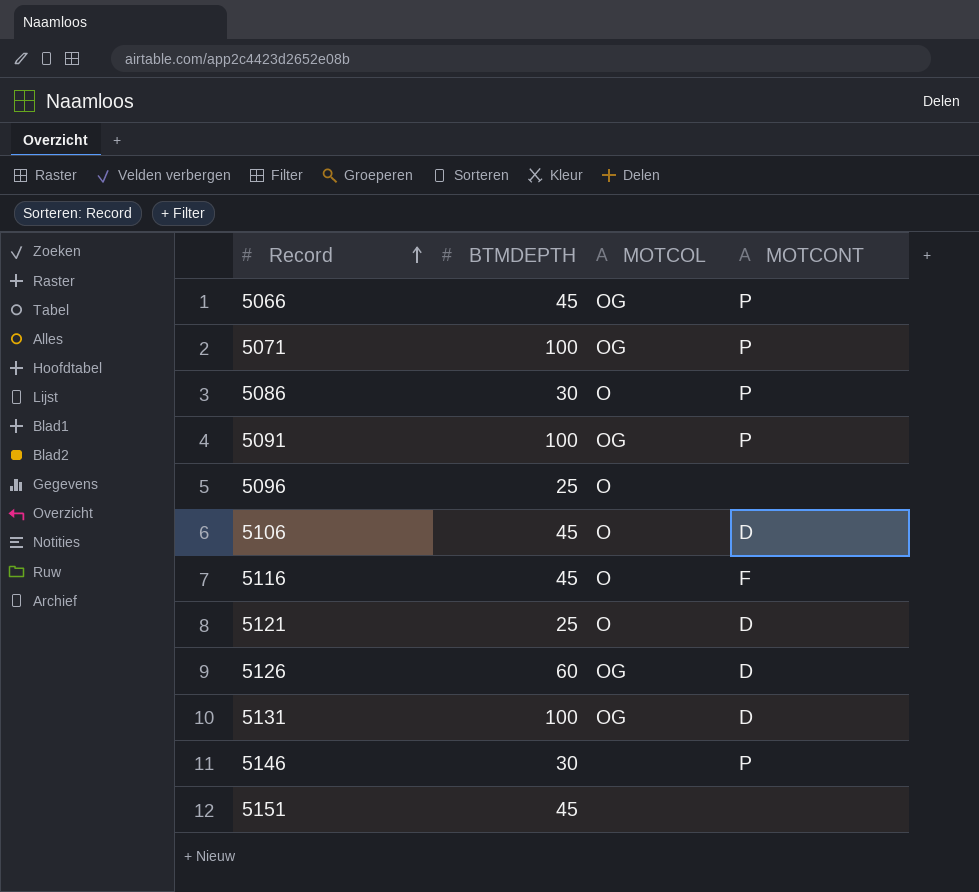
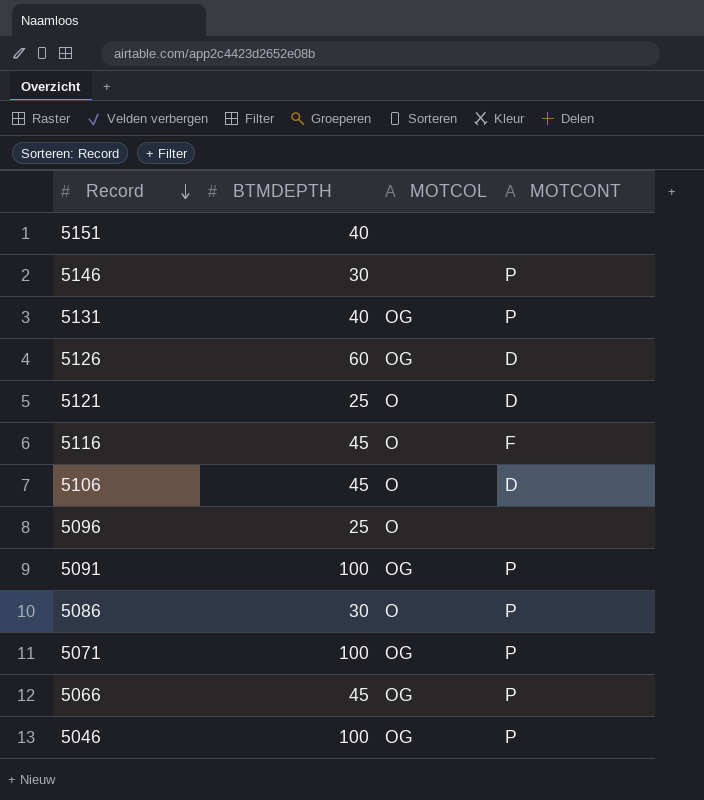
row order: Record ascending -> Record descending
5151 | BTMDEPTH: 45 -> 40
5131 | BTMDEPTH: 100 -> 40
5131 | MOTCONT: D -> P
row 5046: none -> 100 | OG | P

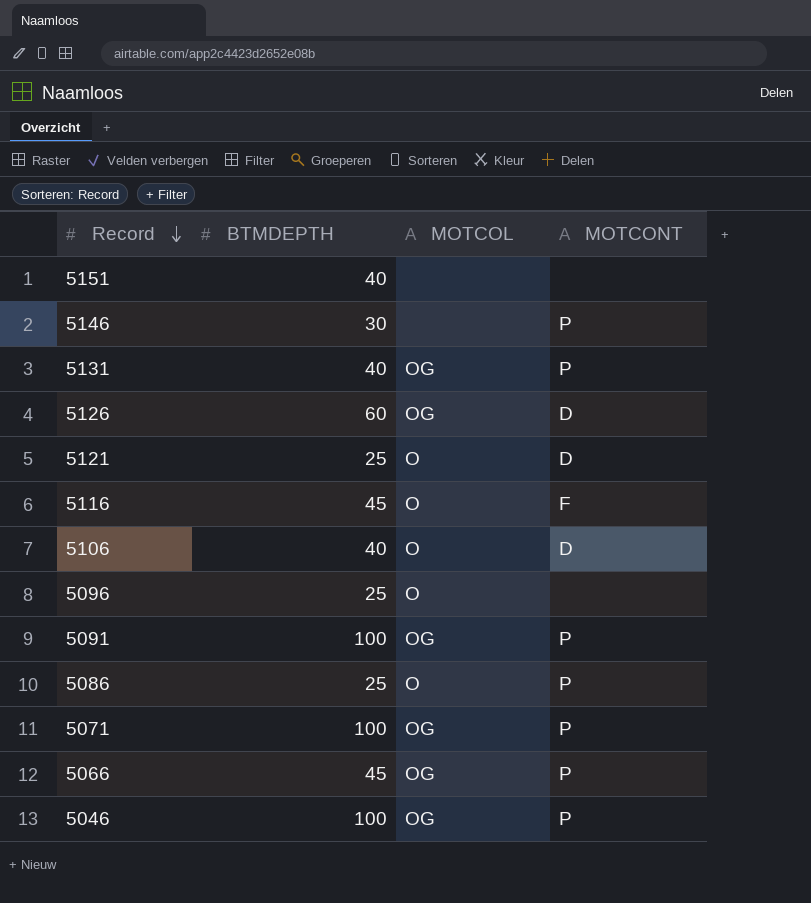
5106 | BTMDEPTH: 45 -> 40
5086 | BTMDEPTH: 30 -> 25

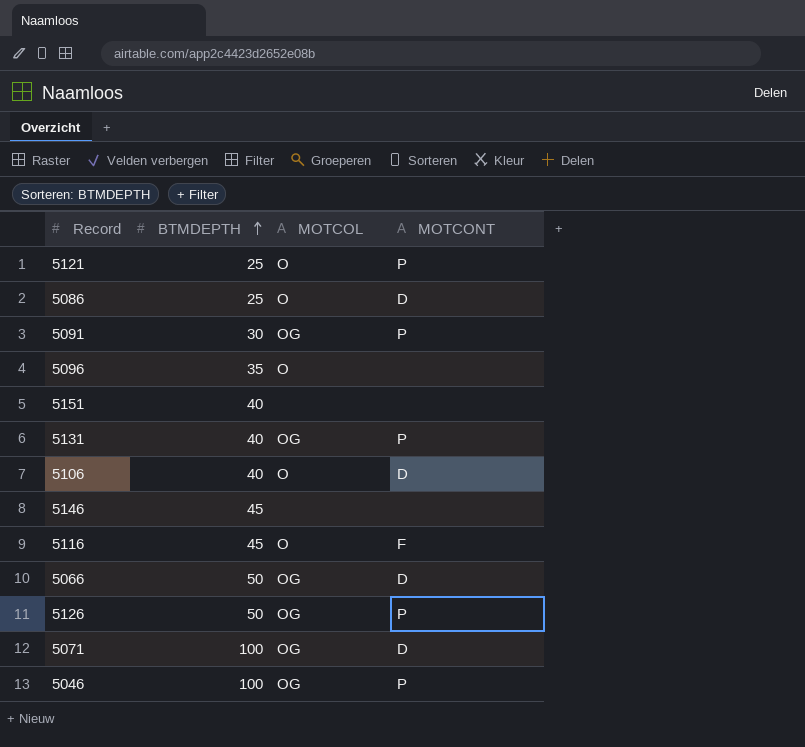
row order: Record descending -> BTMDEPTH ascending
5121 | MOTCONT: D -> P
5086 | MOTCONT: P -> D
5091 | BTMDEPTH: 100 -> 30
5096 | BTMDEPTH: 25 -> 35
5146 | BTMDEPTH: 30 -> 45
5146 | MOTCONT: P -> none
5066 | BTMDEPTH: 45 -> 50
5066 | MOTCONT: P -> D
5126 | BTMDEPTH: 60 -> 50
5126 | MOTCONT: D -> P
5071 | MOTCONT: P -> D

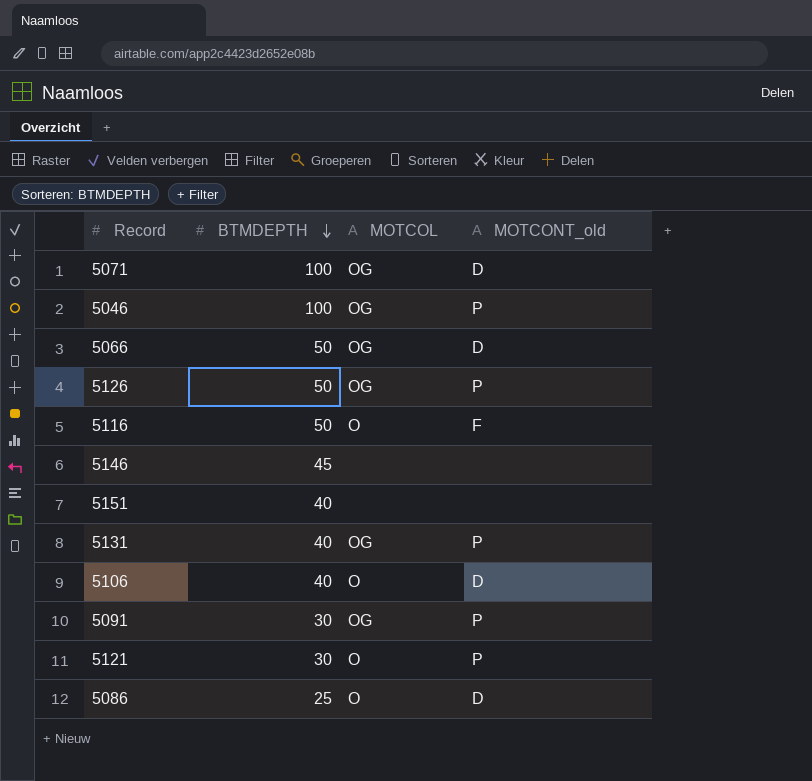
row order: BTMDEPTH ascending -> BTMDEPTH descending
column name: MOTCONT -> MOTCONT_old
row 5096: 35 | O | none -> none
5116 | BTMDEPTH: 45 -> 50
5121 | BTMDEPTH: 25 -> 30

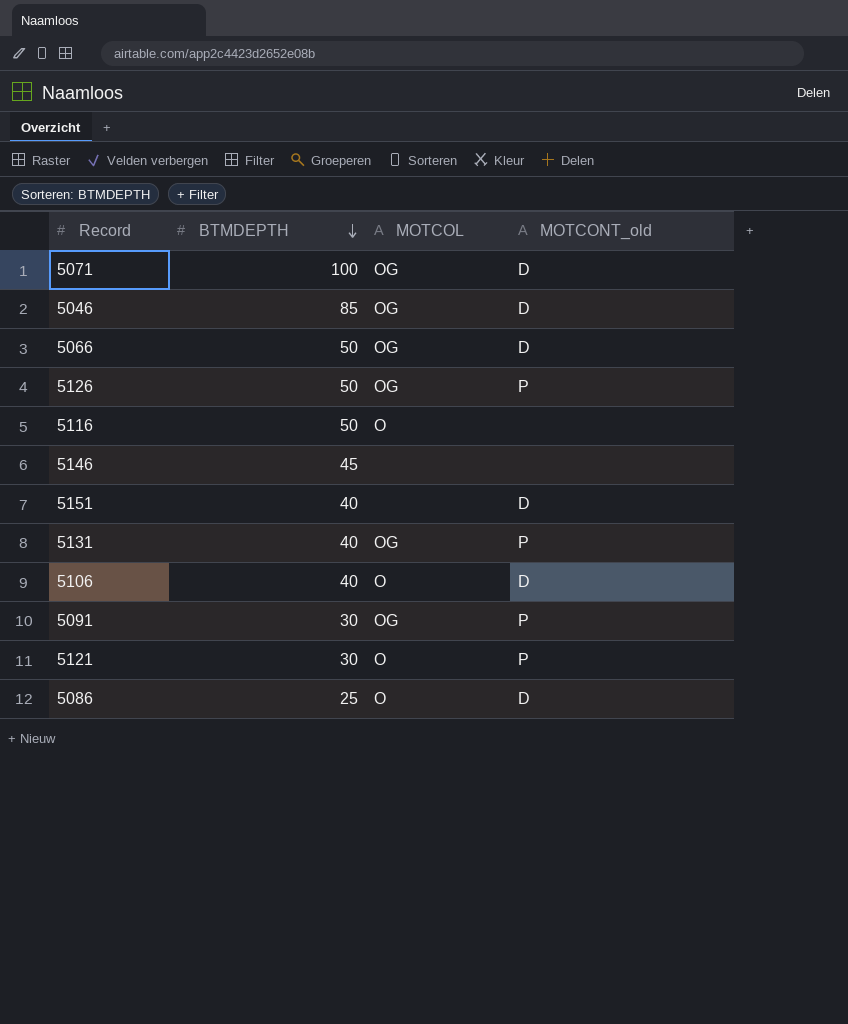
5046 | BTMDEPTH: 100 -> 85
5046 | MOTCONT_old: P -> D
5116 | MOTCONT_old: F -> none
5151 | MOTCONT_old: none -> D

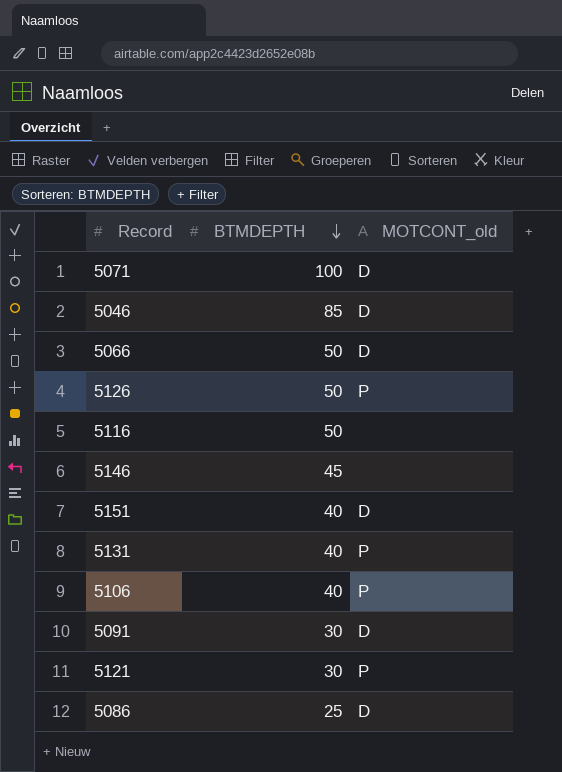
column MOTCOL | position: 3 -> none
5106 | MOTCONT_old: D -> P
5091 | MOTCONT_old: P -> D

